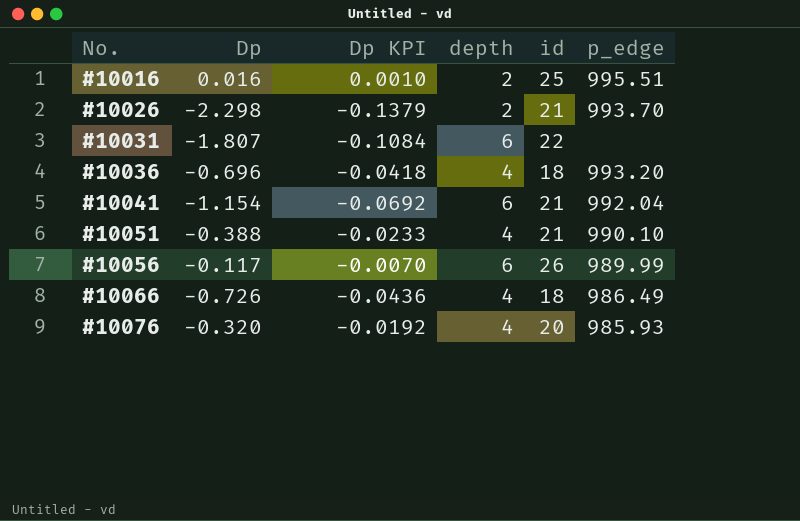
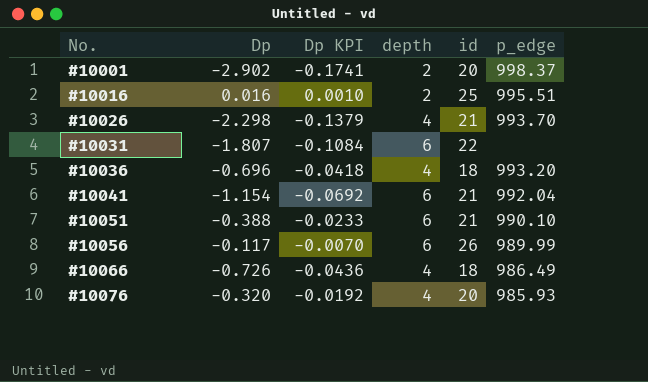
row #10001: none -> -2.902 | -0.1741 | 2 | 20 | 998.37
#10026 | depth: 2 -> 4
#10051 | depth: 4 -> 6

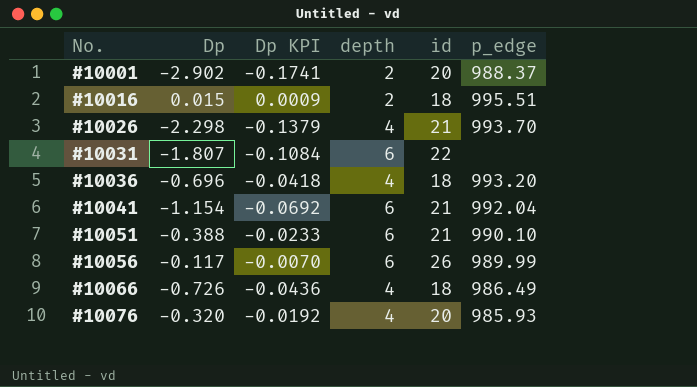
#10001 | p_edge: 998.37 -> 988.37
#10016 | Dp: 0.016 -> 0.015
#10016 | Dp KPI: 0.0010 -> 0.0009
#10016 | id: 25 -> 18

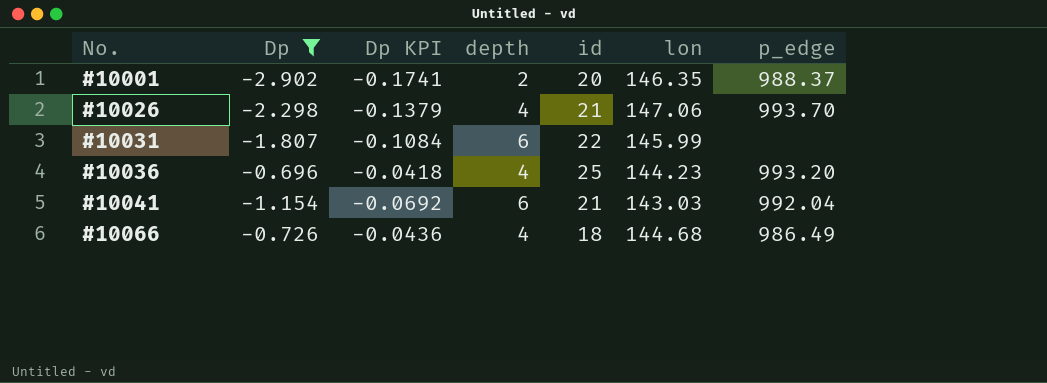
filter: none -> Dp <= -0.696
column lon | position: none -> 6
#10036 | id: 18 -> 25

